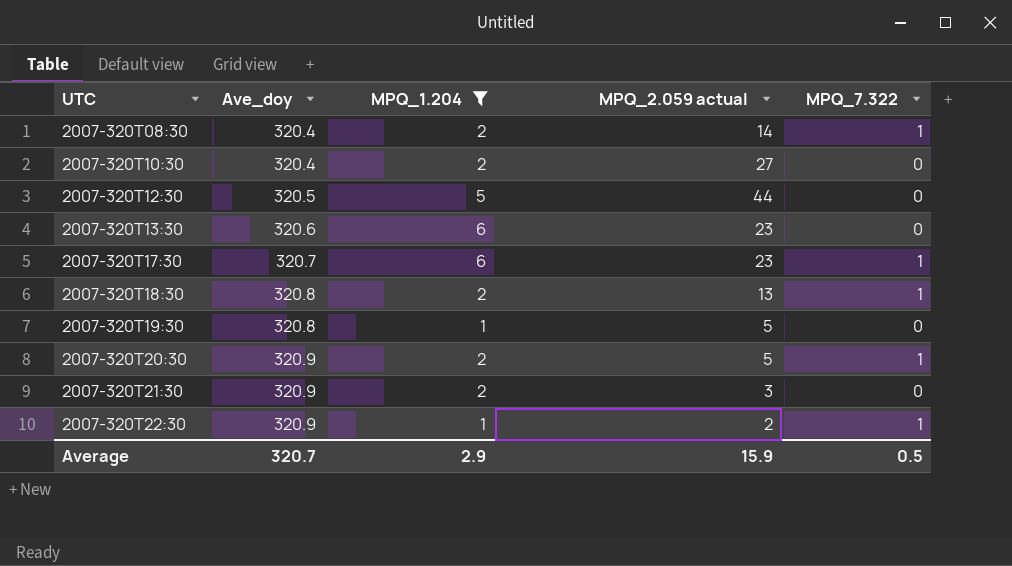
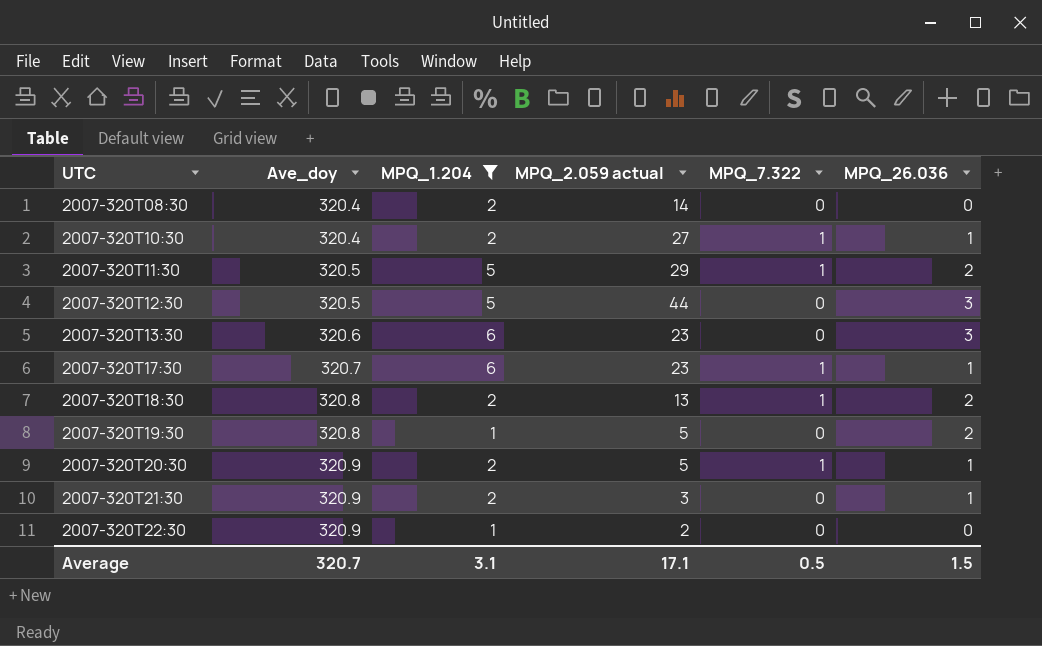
column MPQ_26.036 | position: none -> 6
2007-320T08:30 | MPQ_7.322: 1 -> 0
2007-320T10:30 | MPQ_7.322: 0 -> 1
row 2007-320T11:30: none -> 320.5 | 5 | 29 | 1 | 2
2007-320T22:30 | MPQ_7.322: 1 -> 0
Average | MPQ_1.204: 2.9 -> 3.1
Average | MPQ_2.059 actual: 15.9 -> 17.1

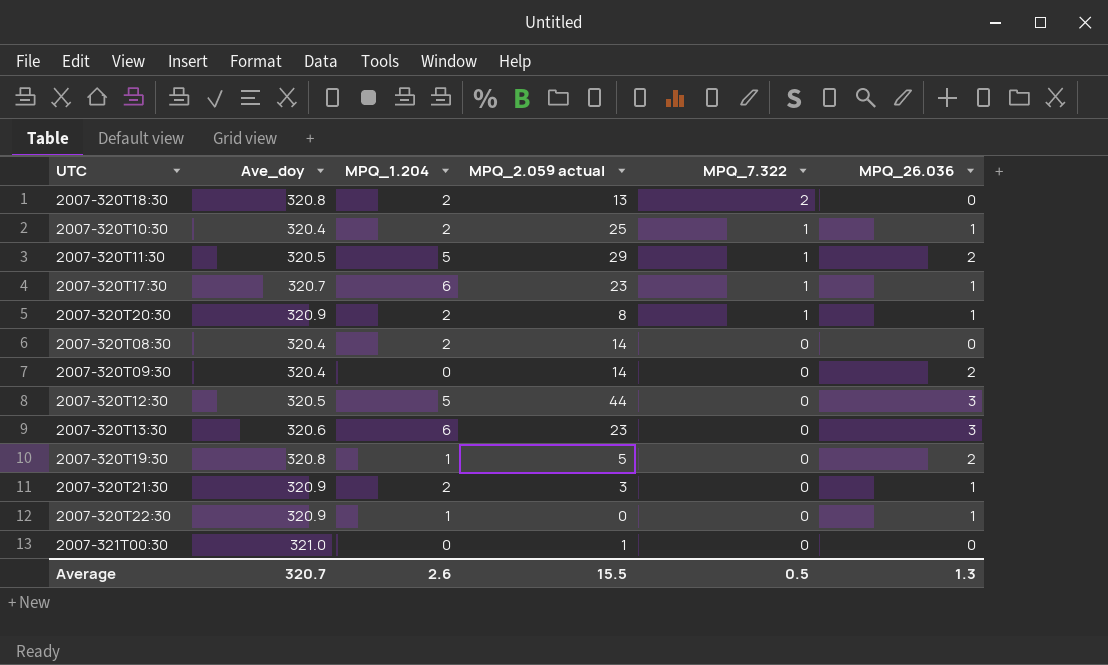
filter: MPQ_1.204 != 0 -> none
row order: UTC ascending -> MPQ_7.322 descending
2007-320T18:30 | MPQ_7.322: 1 -> 2
2007-320T18:30 | MPQ_26.036: 2 -> 0
2007-320T10:30 | MPQ_2.059 actual: 27 -> 25
2007-320T20:30 | MPQ_2.059 actual: 5 -> 8
2007-320T22:30 | MPQ_2.059 actual: 2 -> 0
2007-320T22:30 | MPQ_26.036: 0 -> 1
Average | MPQ_1.204: 3.1 -> 2.6
Average | MPQ_2.059 actual: 17.1 -> 15.5
Average | MPQ_26.036: 1.5 -> 1.3

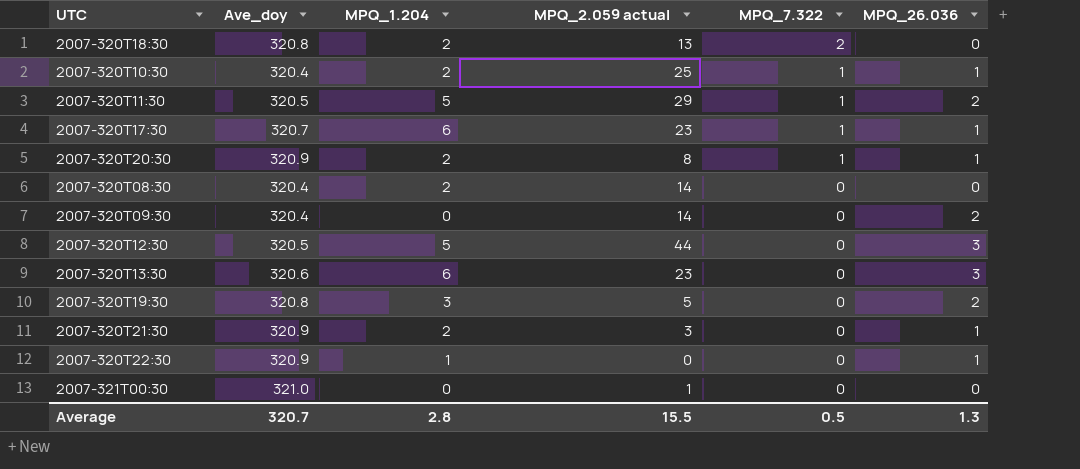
2007-320T19:30 | MPQ_1.204: 1 -> 3
Average | MPQ_1.204: 2.6 -> 2.8

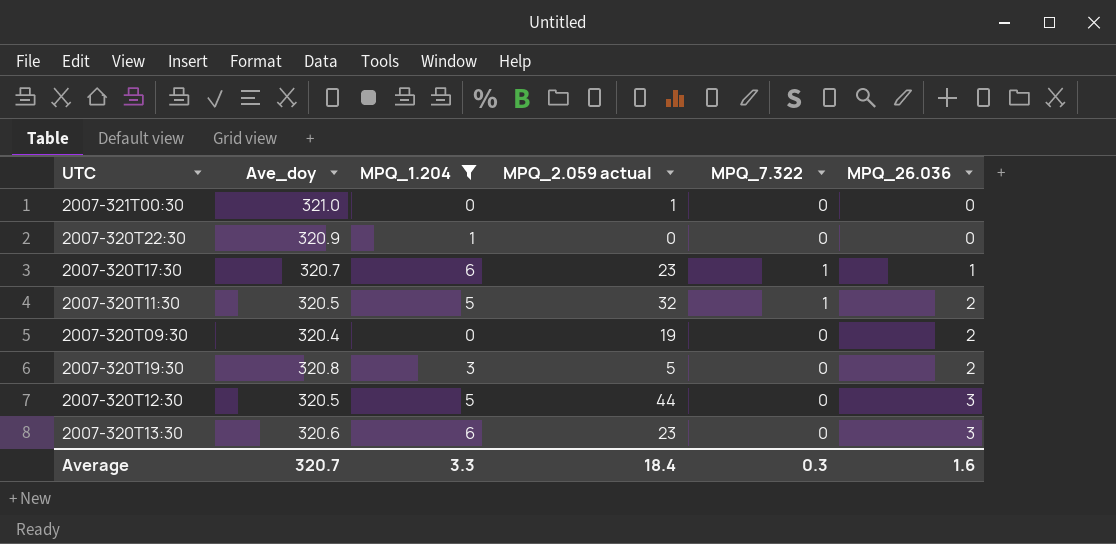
filter: none -> MPQ_1.204 != 2
row order: MPQ_7.322 descending -> MPQ_26.036 ascending
2007-320T22:30 | MPQ_26.036: 1 -> 0
2007-320T11:30 | MPQ_2.059 actual: 29 -> 32
2007-320T09:30 | MPQ_2.059 actual: 14 -> 19
Average | MPQ_1.204: 2.8 -> 3.3
Average | MPQ_2.059 actual: 15.5 -> 18.4
Average | MPQ_7.322: 0.5 -> 0.3
Average | MPQ_26.036: 1.3 -> 1.6

